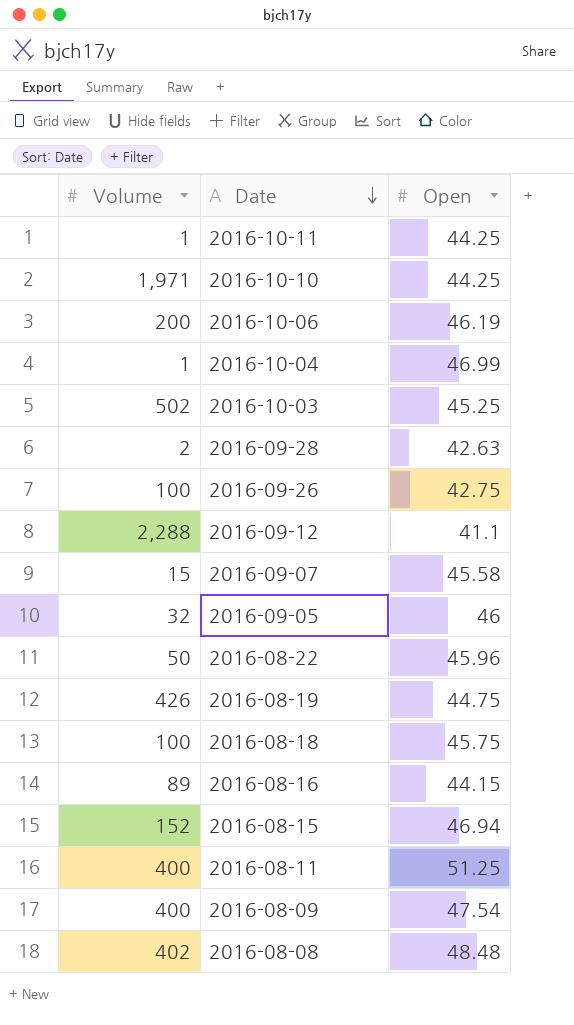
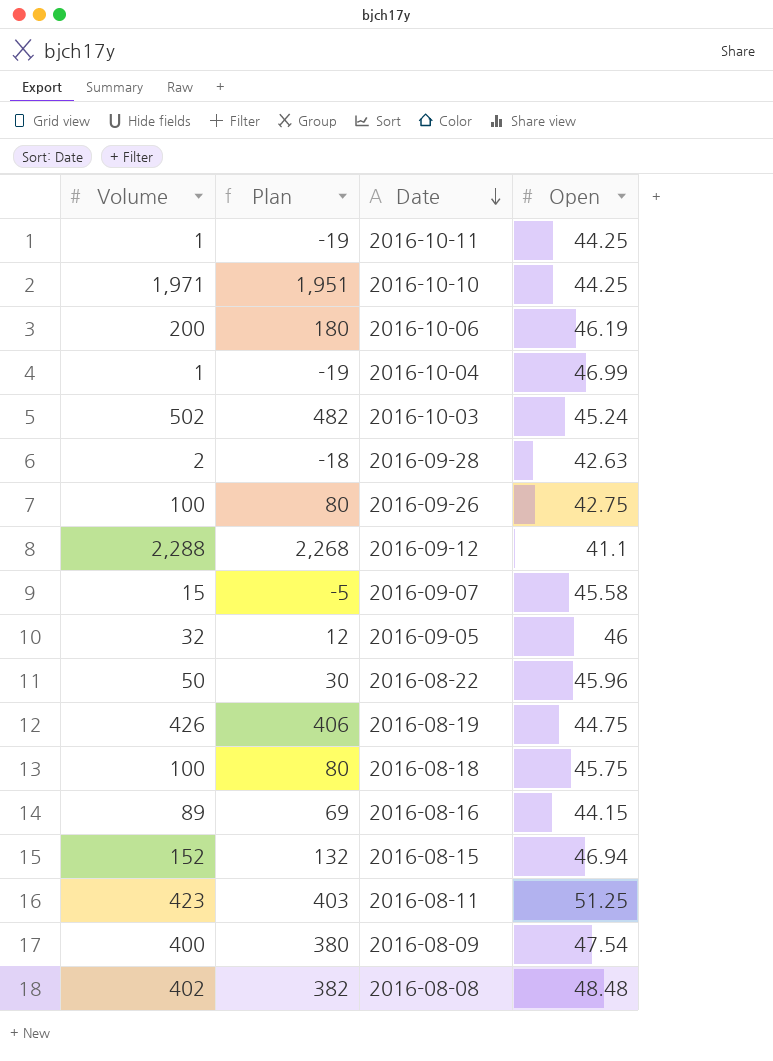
column Plan | formula: none -> [Volume] - 20
2016-10-03 | Open: 45.25 -> 45.24
2016-08-11 | Volume: 400 -> 423

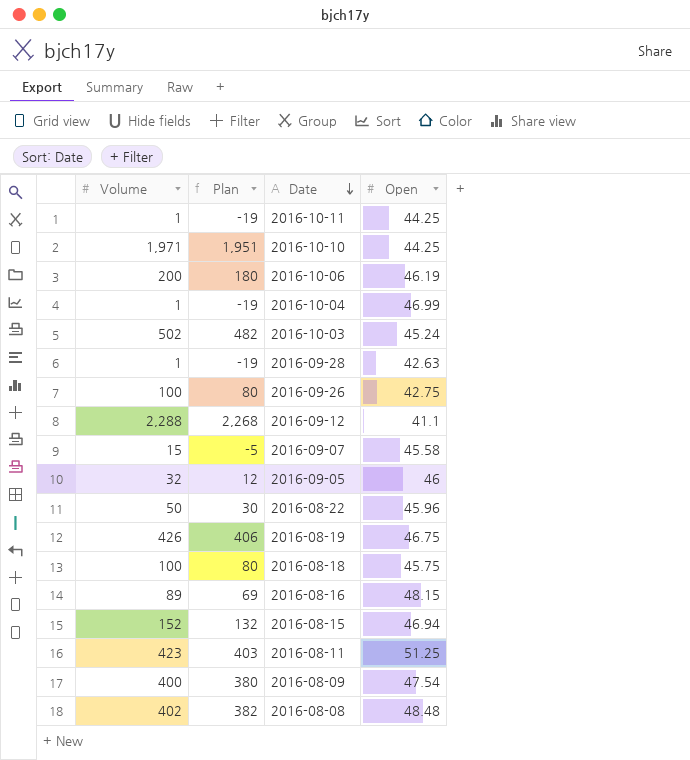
2016-09-28 | Volume: 2 -> 1
2016-09-28 | Plan: -18 -> -19
2016-08-19 | Open: 44.75 -> 46.75
2016-08-16 | Open: 44.15 -> 48.15

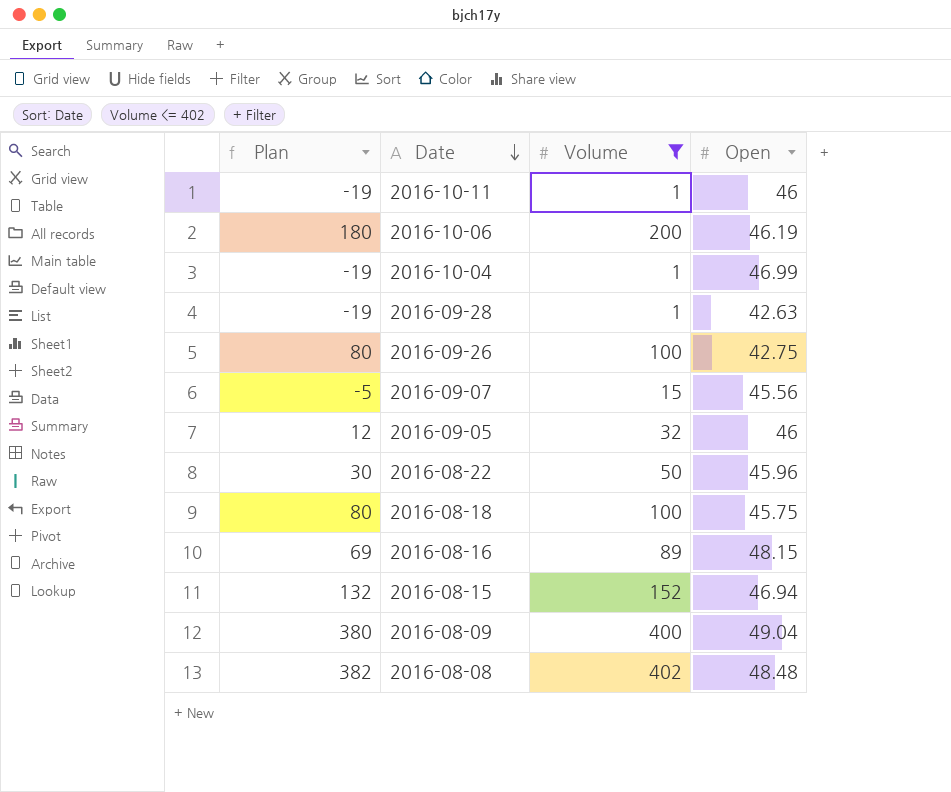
filter: none -> Volume <= 402
column Volume | position: 1 -> 3
2016-10-11 | Open: 44.25 -> 46
2016-09-07 | Open: 45.58 -> 45.56
2016-08-09 | Open: 47.54 -> 49.04

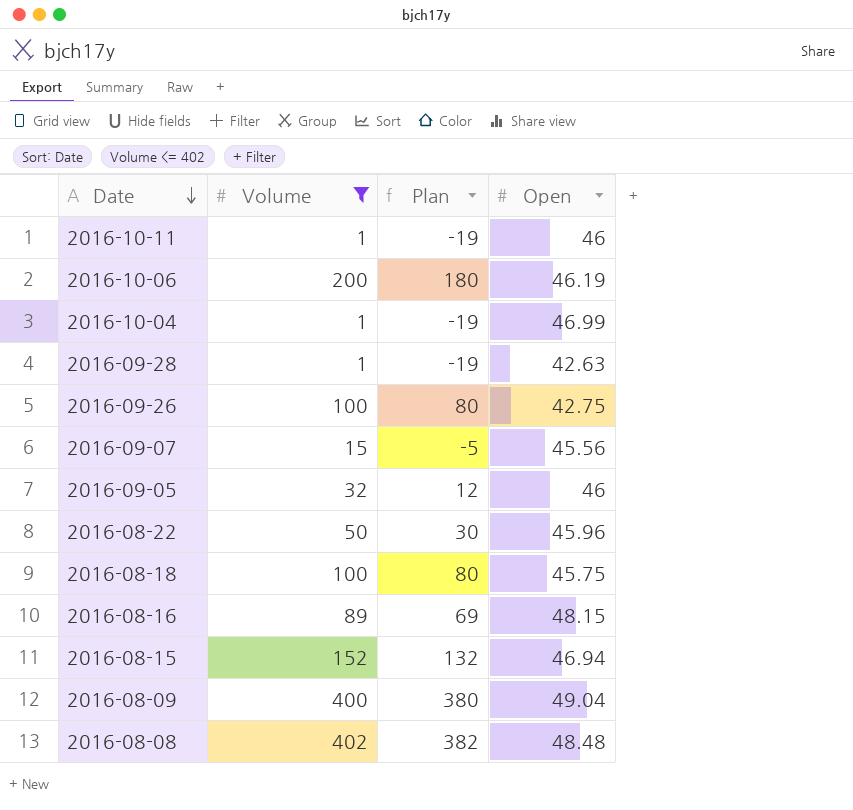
column Plan | position: 1 -> 3

